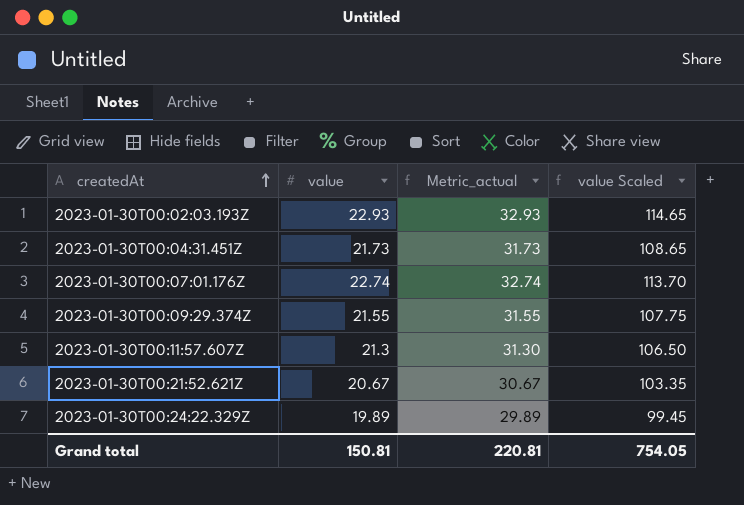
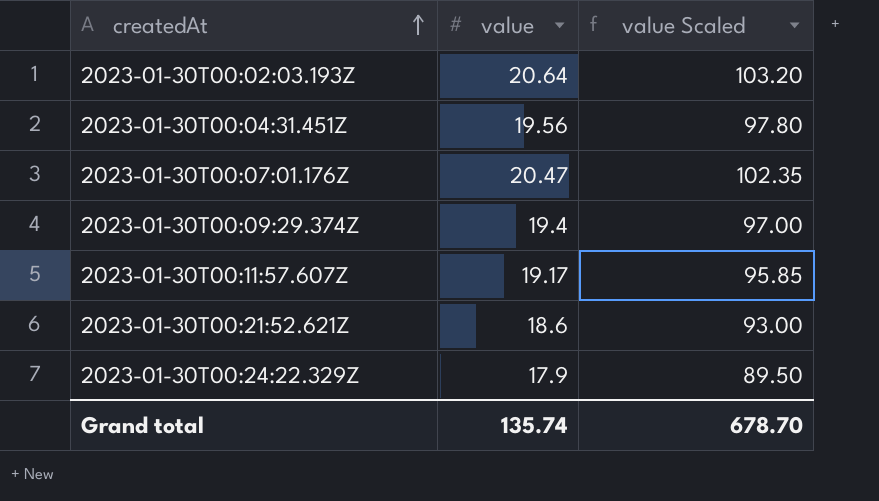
column Metric_actual | formula: [value] + 10 -> none
2023-01-30T00:02:03.193Z | value: 22.93 -> 20.64
2023-01-30T00:02:03.193Z | value Scaled: 114.65 -> 103.20
2023-01-30T00:04:31.451Z | value: 21.73 -> 19.56
2023-01-30T00:04:31.451Z | value Scaled: 108.65 -> 97.80
2023-01-30T00:07:01.176Z | value: 22.74 -> 20.47
2023-01-30T00:07:01.176Z | value Scaled: 113.70 -> 102.35
2023-01-30T00:09:29.374Z | value: 21.55 -> 19.4
2023-01-30T00:09:29.374Z | value Scaled: 107.75 -> 97.00
2023-01-30T00:11:57.607Z | value: 21.3 -> 19.17
2023-01-30T00:11:57.607Z | value Scaled: 106.50 -> 95.85
2023-01-30T00:21:52.621Z | value: 20.67 -> 18.6
2023-01-30T00:21:52.621Z | value Scaled: 103.35 -> 93.00
2023-01-30T00:24:22.329Z | value: 19.89 -> 17.9
2023-01-30T00:24:22.329Z | value Scaled: 99.45 -> 89.50
Grand total | value: 150.81 -> 135.74
Grand total | value Scaled: 754.05 -> 678.70

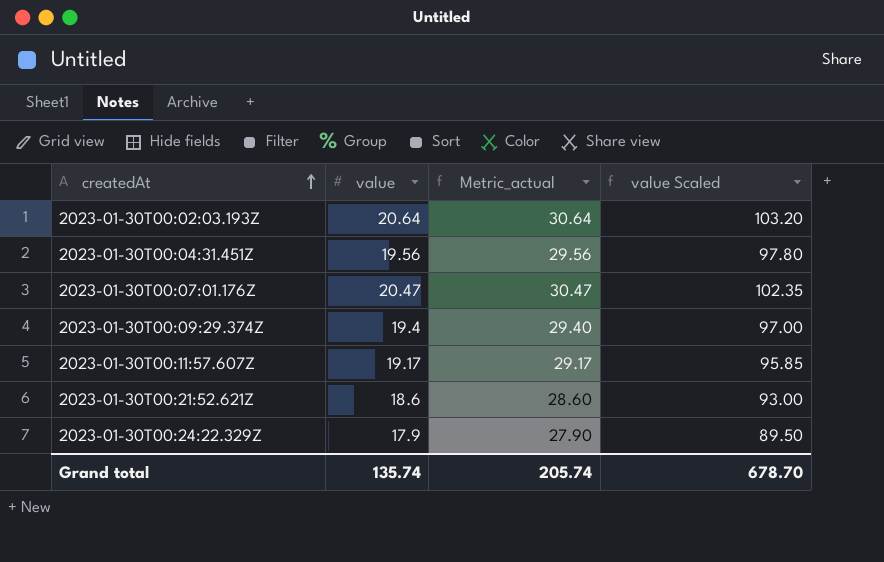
column Metric_actual | formula: none -> [value] + 10

